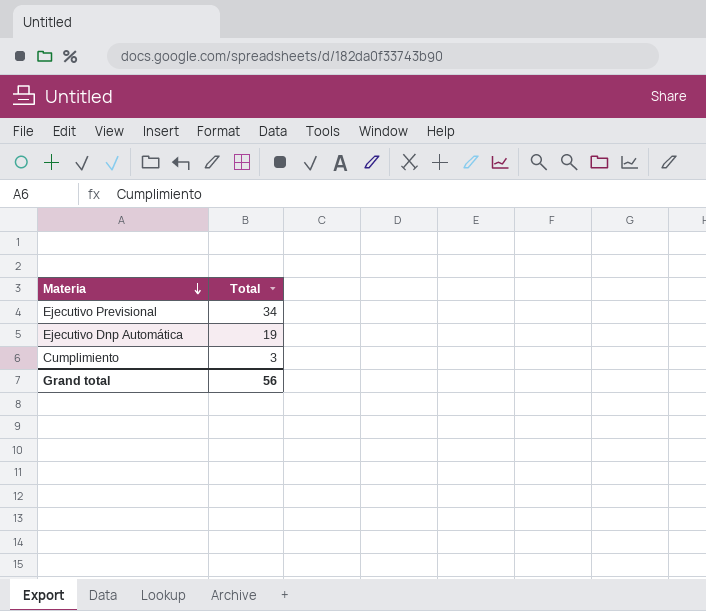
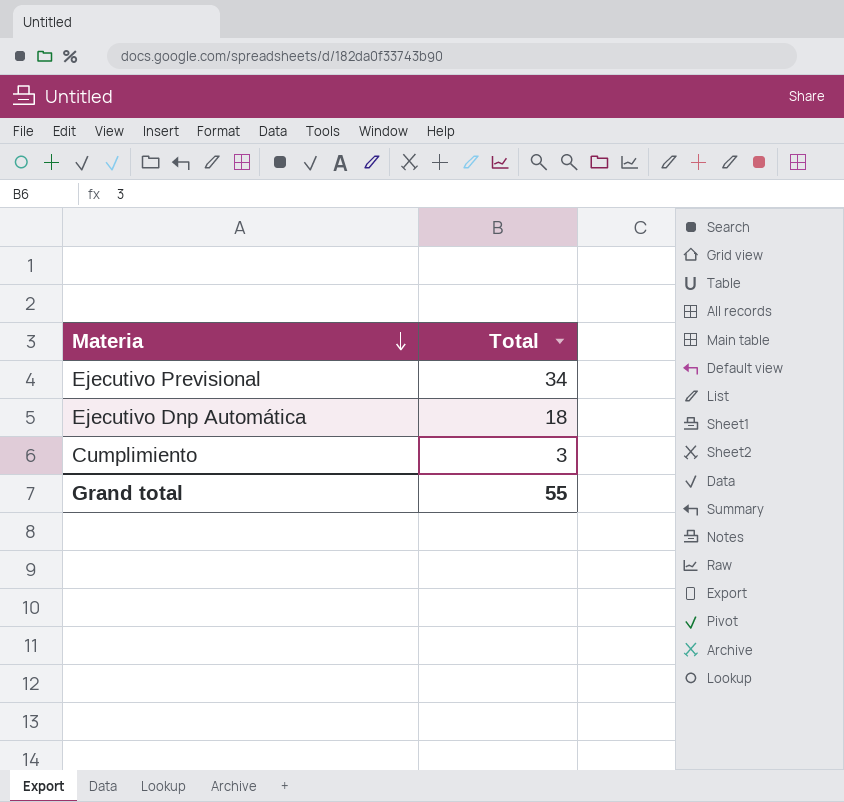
Ejecutivo Dnp Automática | Total: 19 -> 18
Grand total | Total: 56 -> 55

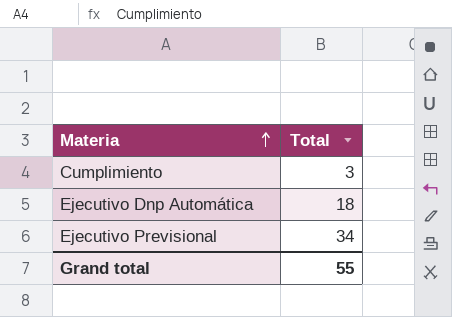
row order: Materia descending -> Materia ascending

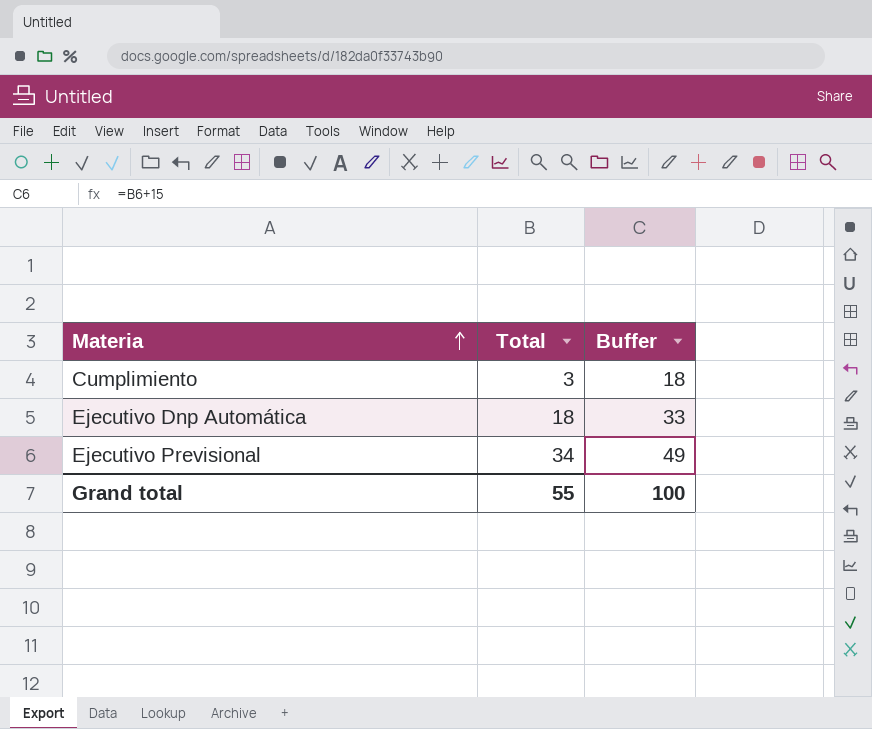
column Buffer | formula: none -> [Total] + 15

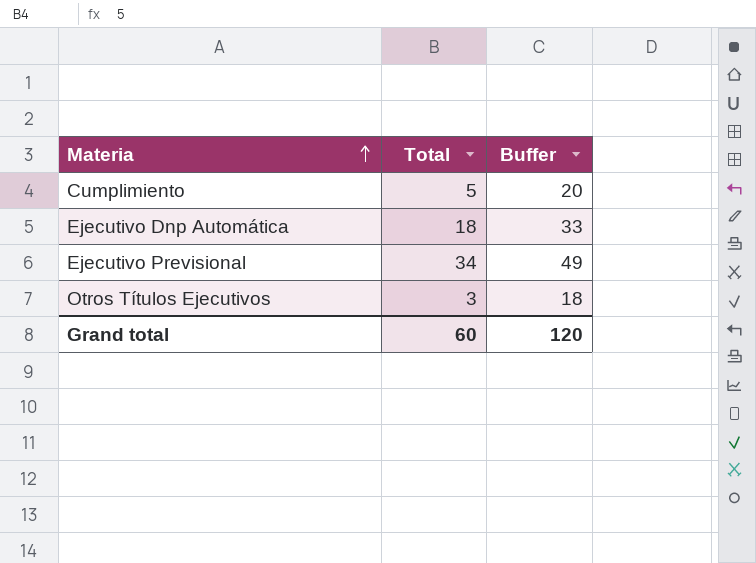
Cumplimiento | Total: 3 -> 5
Cumplimiento | Buffer: 18 -> 20
row Otros Títulos Ejecutivos: none -> 3 | 18
Grand total | Total: 55 -> 60
Grand total | Buffer: 100 -> 120

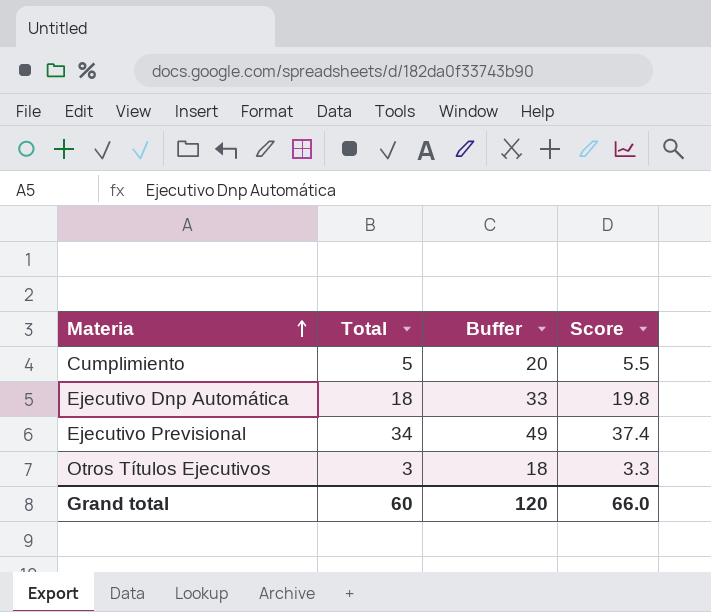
column Score | formula: none -> [Total] * 1.1

